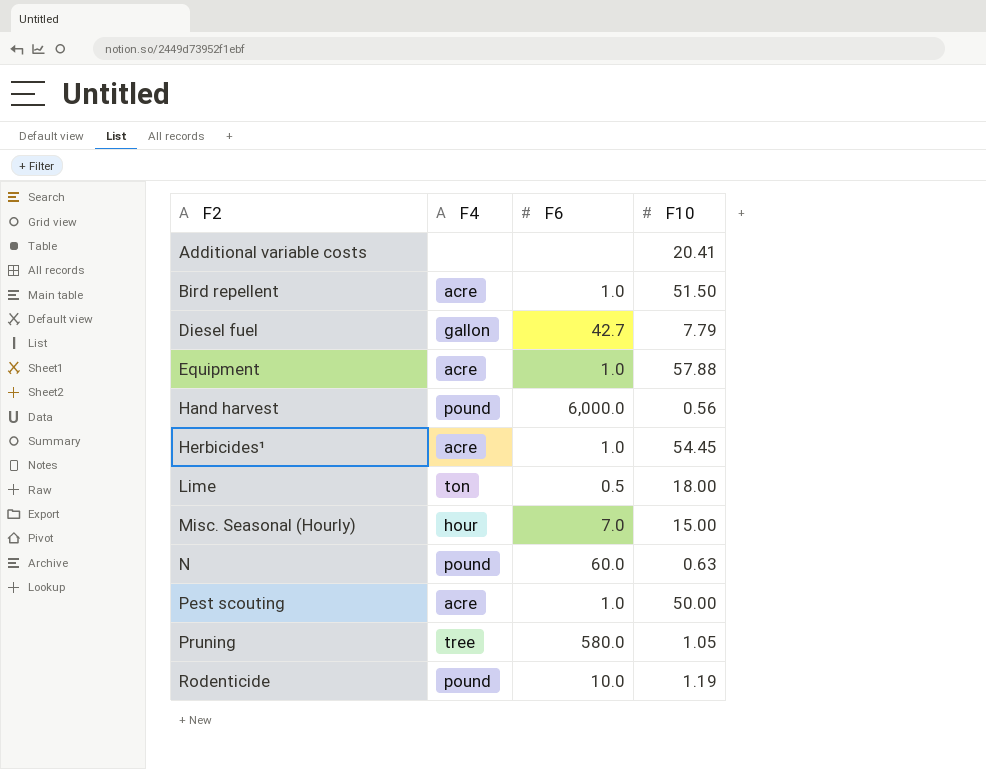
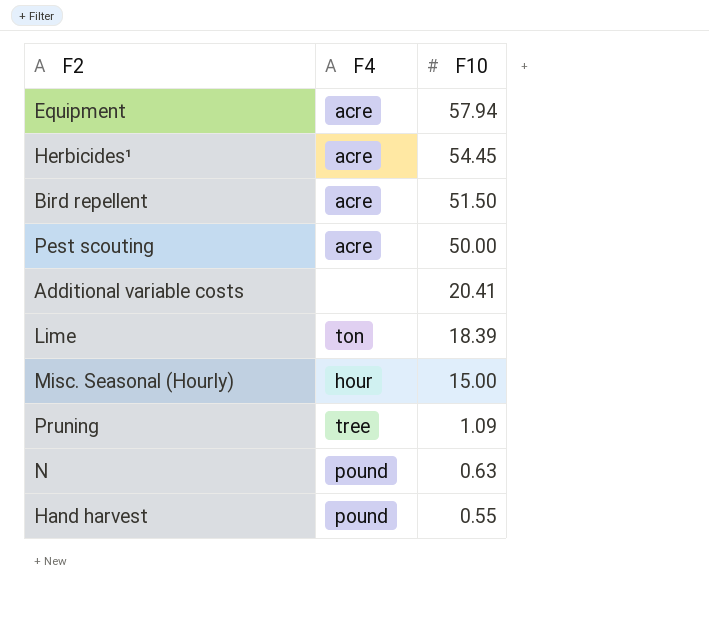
row order: F2 ascending -> F10 descending
column F6 | position: 3 -> none
row Diesel fuel: gallon | 42.7 | 7.79 -> none
row Rodenticide: pound | 10.0 | 1.19 -> none
Equipment | F10: 57.88 -> 57.94
Lime | F10: 18.00 -> 18.39
Pruning | F10: 1.05 -> 1.09
Hand harvest | F10: 0.56 -> 0.55

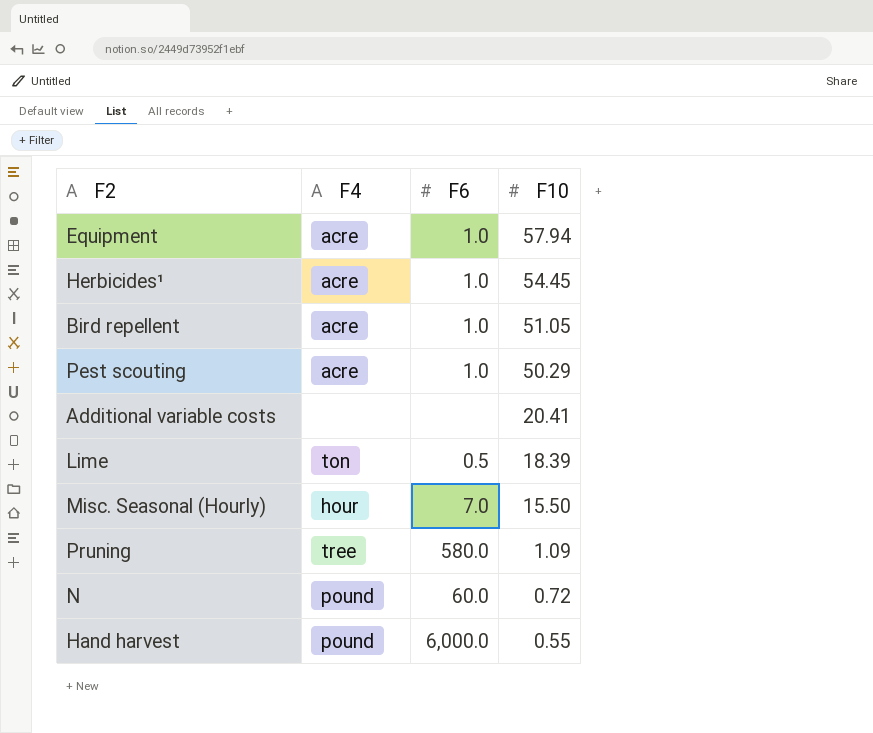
column F6 | position: none -> 3
Bird repellent | F10: 51.50 -> 51.05
Pest scouting | F10: 50.00 -> 50.29
Misc. Seasonal (Hourly) | F10: 15.00 -> 15.50
N | F10: 0.63 -> 0.72

